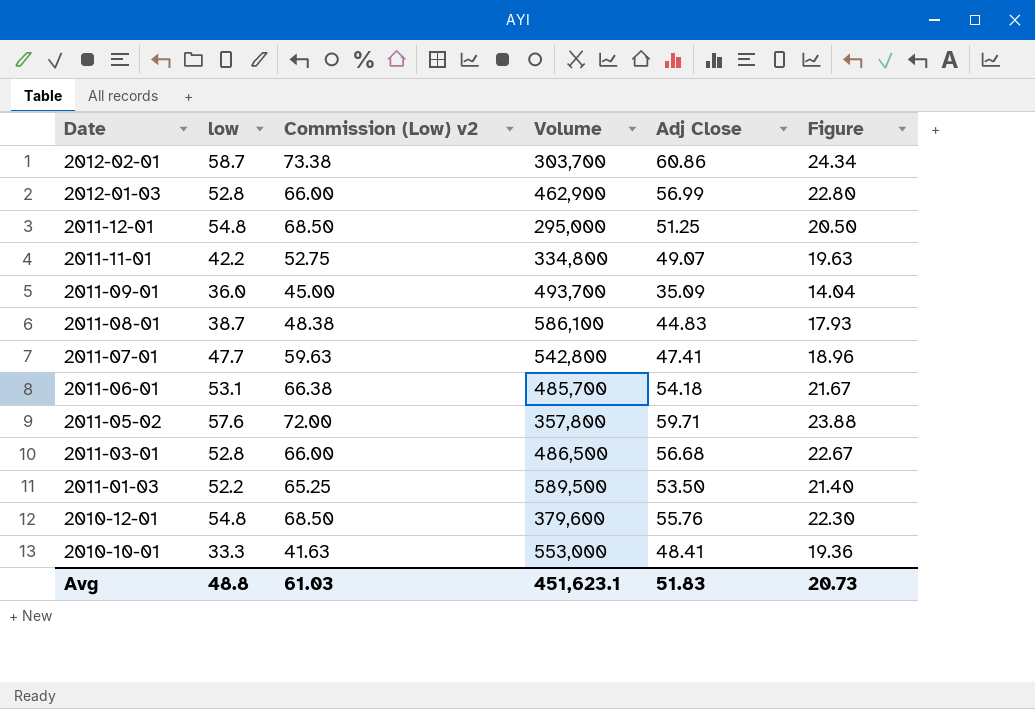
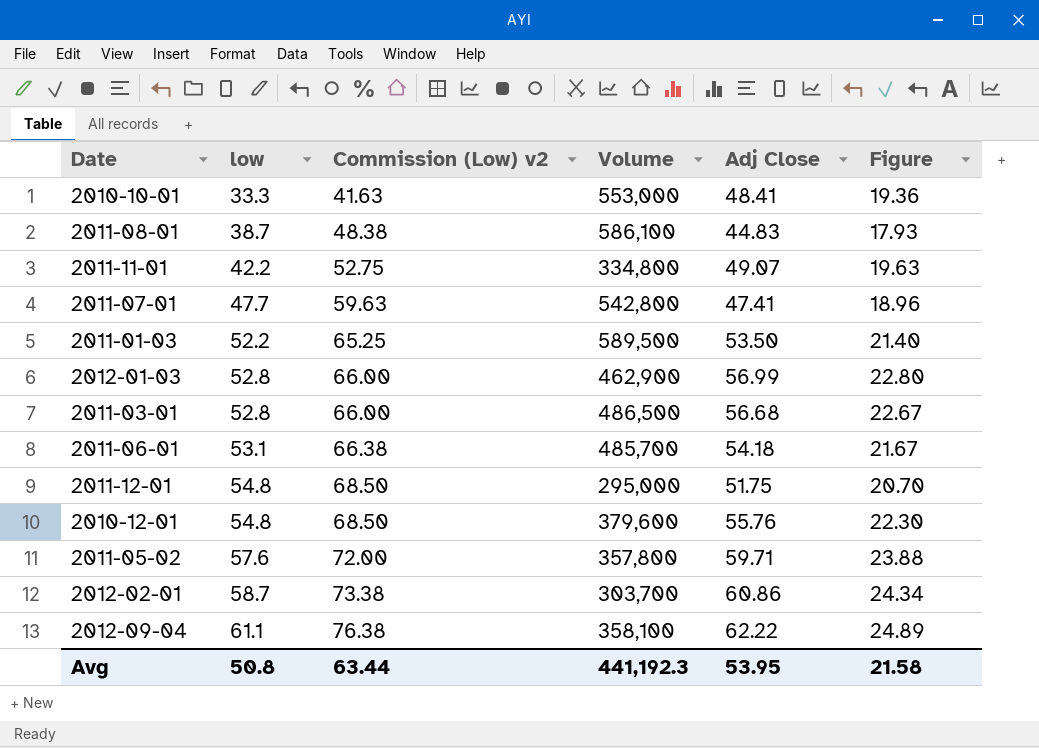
row order: Date descending -> low ascending
row 2011-09-01: 36.0 | 45.00 | 493,700 | 35.09 | 14.04 -> none
2011-12-01 | Adj Close: 51.25 -> 51.75
2011-12-01 | Figure: 20.50 -> 20.70
row 2012-09-04: none -> 61.1 | 76.38 | 358,100 | 62.22 | 24.89
Avg | low: 48.8 -> 50.8
Avg | Commission (Low) v2: 61.03 -> 63.44
Avg | Volume: 451,623.1 -> 441,192.3
Avg | Adj Close: 51.83 -> 53.95
Avg | Figure: 20.73 -> 21.58

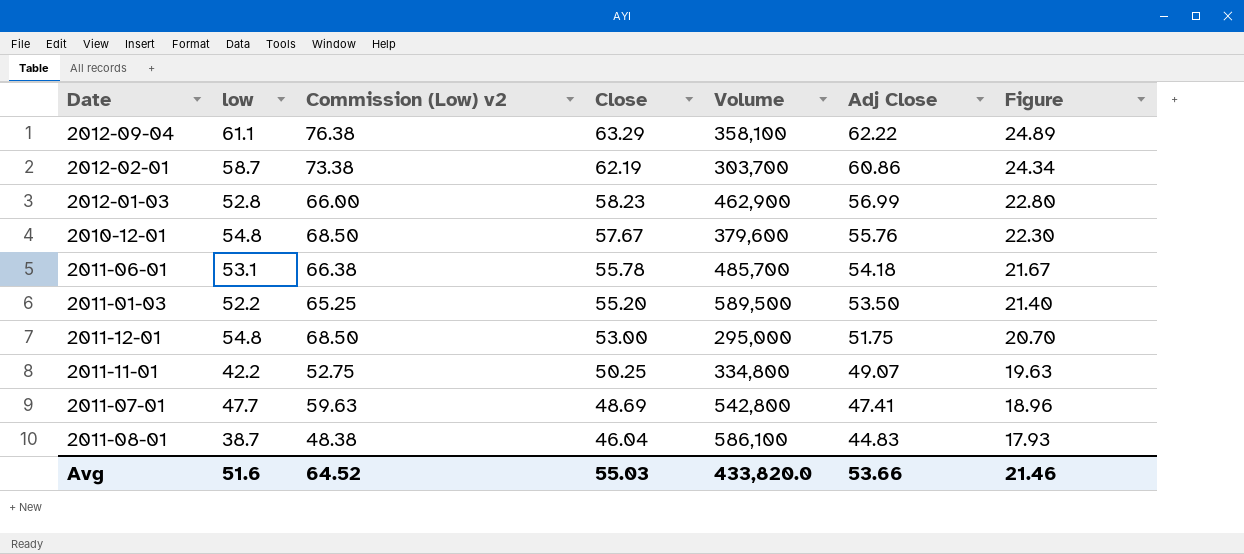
row order: low ascending -> Close descending
column Close | position: none -> 4
row 2010-10-01: 33.3 | 41.63 | 553,000 | 48.41 | 19.36 -> none
row 2011-03-01: 52.8 | 66.00 | 486,500 | 56.68 | 22.67 -> none
row 2011-05-02: 57.6 | 72.00 | 357,800 | 59.71 | 23.88 -> none
Avg | low: 50.8 -> 51.6
Avg | Commission (Low) v2: 63.44 -> 64.52
Avg | Volume: 441,192.3 -> 433,820.0
Avg | Adj Close: 53.95 -> 53.66
Avg | Figure: 21.58 -> 21.46

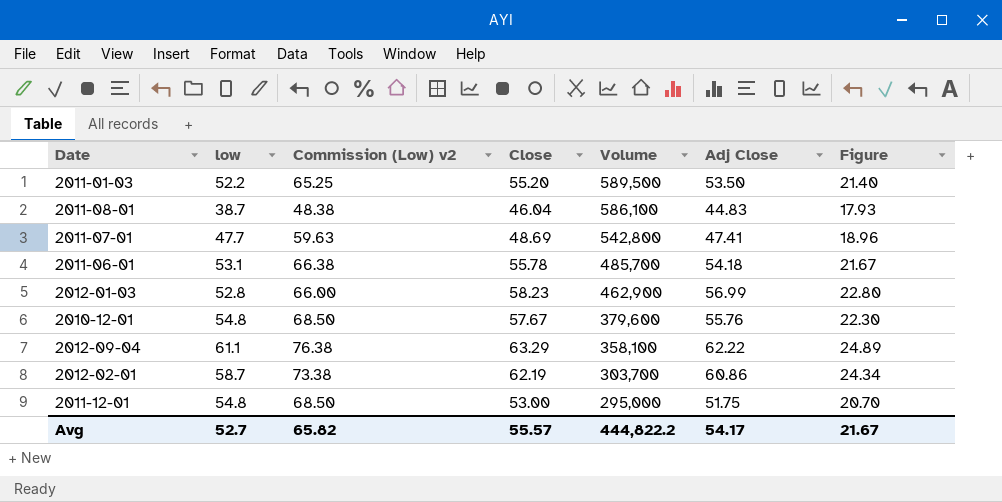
row order: Close descending -> Volume descending
row 2011-11-01: 42.2 | 52.75 | 50.25 | 334,800 | 49.07 | 19.63 -> none
Avg | low: 51.6 -> 52.7
Avg | Commission (Low) v2: 64.52 -> 65.82
Avg | Close: 55.03 -> 55.57
Avg | Volume: 433,820.0 -> 444,822.2
Avg | Adj Close: 53.66 -> 54.17
Avg | Figure: 21.46 -> 21.67

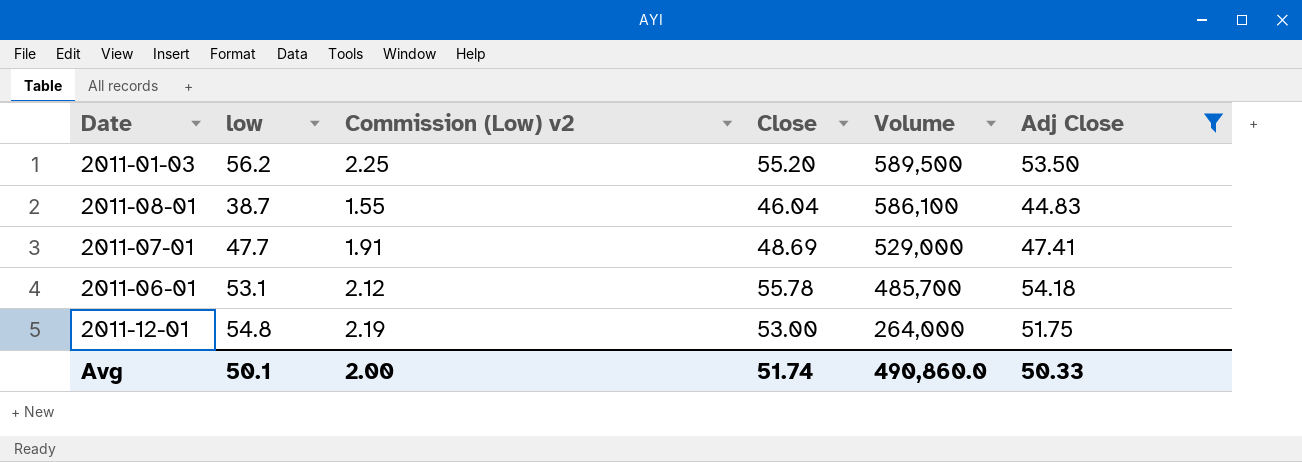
filter: none -> Adj Close <= 54.18
column Figure | formula: [Adj Close] * 0.4 -> none
column Commission (Low) v2 | formula: [low] * 1.25 -> [low] * 0.04
2011-01-03 | low: 52.2 -> 56.2
2011-07-01 | Volume: 542,800 -> 529,000
2011-12-01 | Volume: 295,000 -> 264,000
Avg | low: 52.7 -> 50.1
Avg | Commission (Low) v2: 65.82 -> 2.00
Avg | Close: 55.57 -> 51.74
Avg | Volume: 444,822.2 -> 490,860.0
Avg | Adj Close: 54.17 -> 50.33

